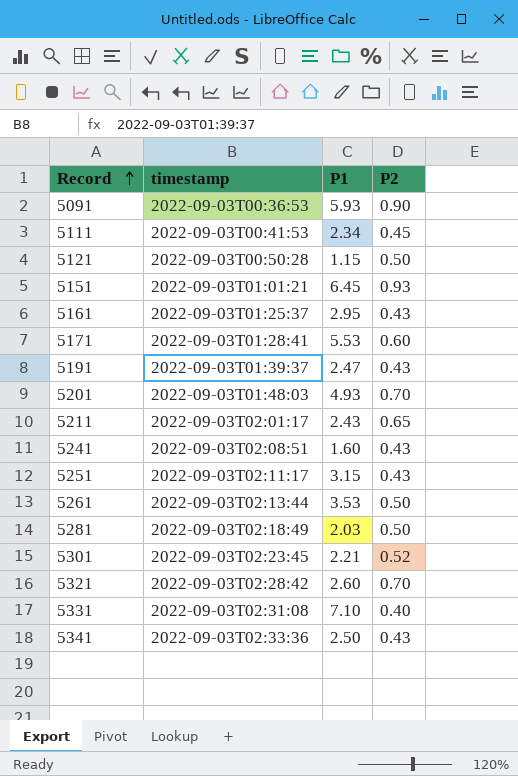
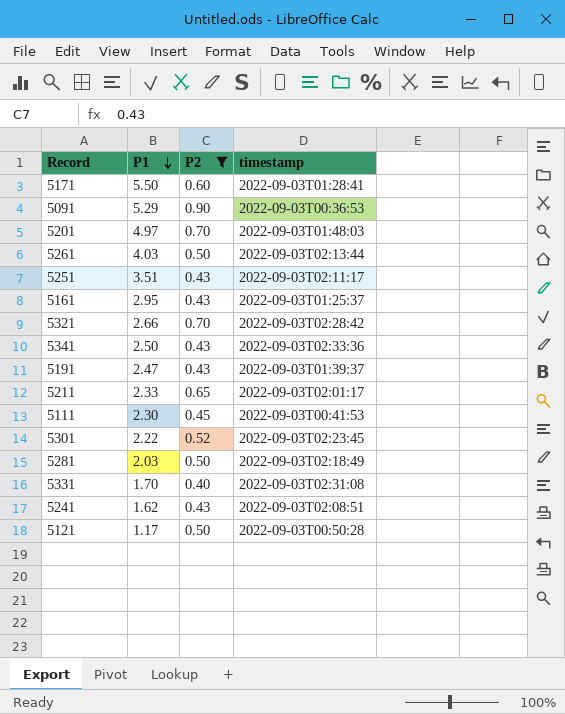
filter: none -> P2 != 0.93
row order: Record ascending -> P1 descending
column timestamp | position: 2 -> 4
5171 | P1: 5.53 -> 5.50
5091 | P1: 5.93 -> 5.29
5201 | P1: 4.93 -> 4.97
5261 | P1: 3.53 -> 4.03
5251 | P1: 3.15 -> 3.51
5321 | P1: 2.60 -> 2.66
5211 | P1: 2.43 -> 2.33
5111 | P1: 2.34 -> 2.30
5301 | P1: 2.21 -> 2.22
5331 | P1: 7.10 -> 1.70
5241 | P1: 1.60 -> 1.62
5121 | P1: 1.15 -> 1.17

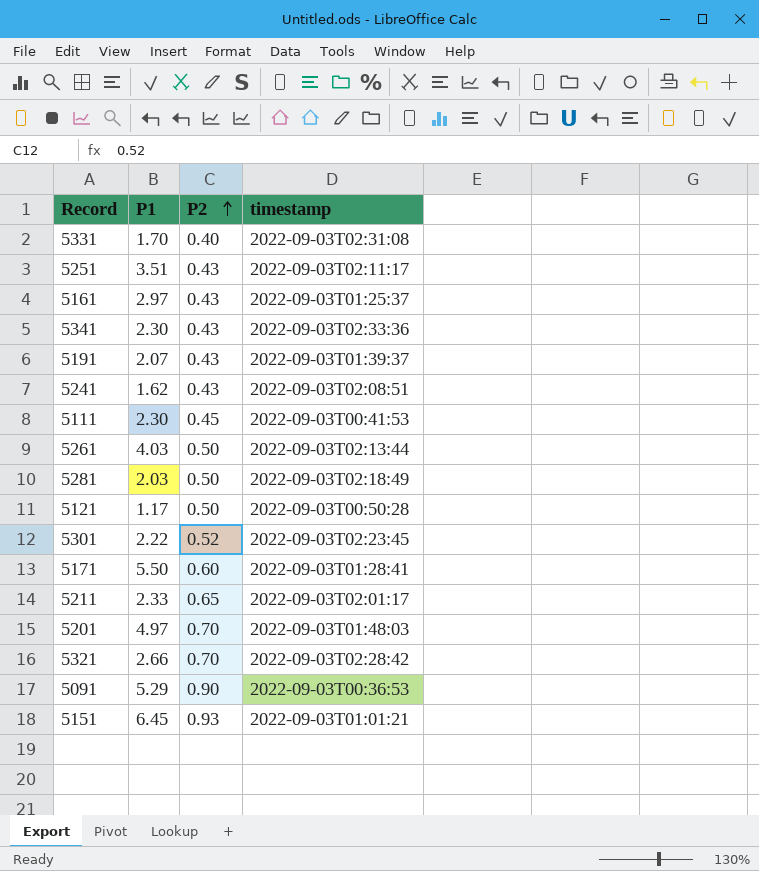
filter: P2 != 0.93 -> none
row order: P1 descending -> P2 ascending
5161 | P1: 2.95 -> 2.97
5341 | P1: 2.50 -> 2.30
5191 | P1: 2.47 -> 2.07

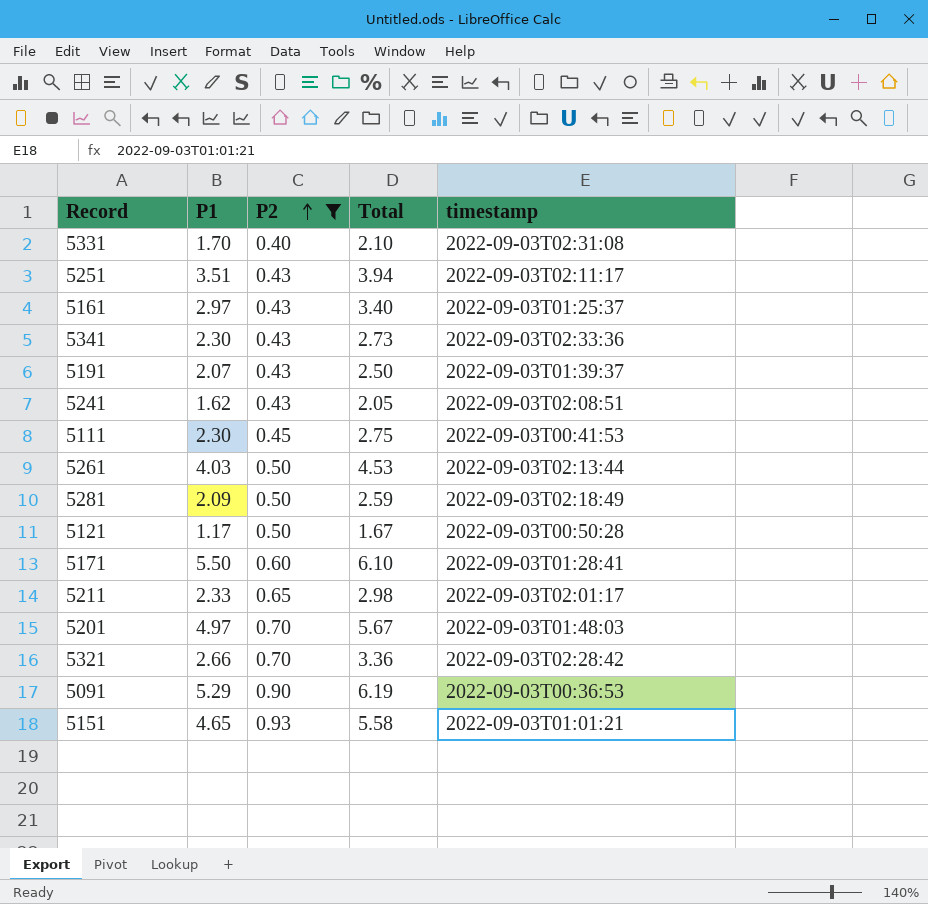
filter: none -> P2 != 0.52
column Total | formula: none -> [P1] + [P2]
5281 | P1: 2.03 -> 2.09
5151 | P1: 6.45 -> 4.65

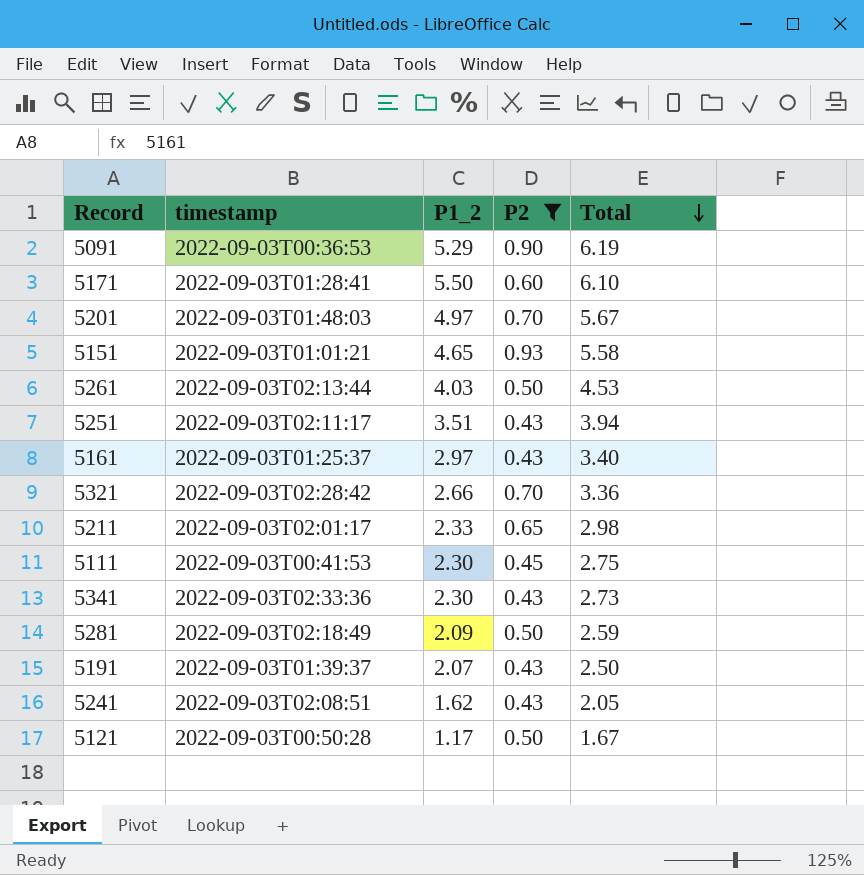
row order: P2 ascending -> Total descending
column timestamp | position: 5 -> 2
column name: P1 -> P1_2
row 5331: 1.70 | 0.40 | 2.10 | 2022-09-03T02:31:08 -> none

